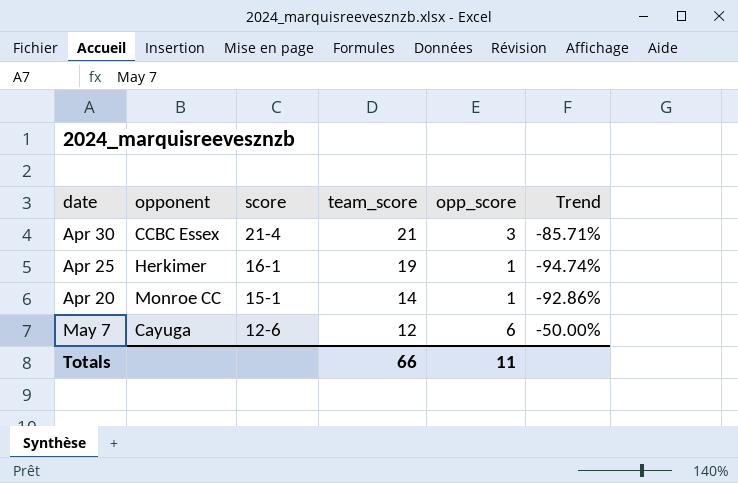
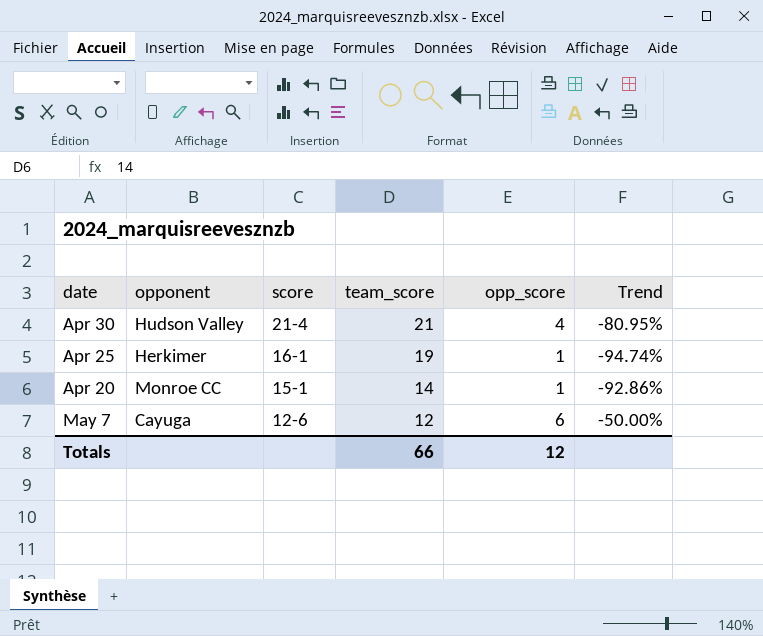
Apr 30 | opponent: CCBC Essex -> Hudson Valley
Apr 30 | opp_score: 3 -> 4
Apr 30 | Trend: -85.71% -> -80.95%
Totals | opp_score: 11 -> 12

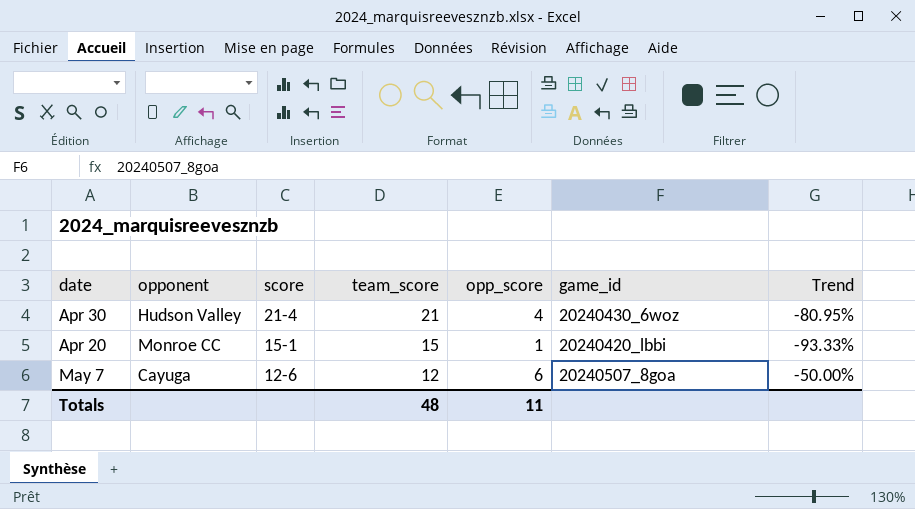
column game_id | position: none -> 6
row Apr 25: Herkimer | 16-1 | 19 | 1 | -94.74% -> none
Apr 20 | team_score: 14 -> 15
Apr 20 | Trend: -92.86% -> -93.33%
Totals | team_score: 66 -> 48
Totals | opp_score: 12 -> 11

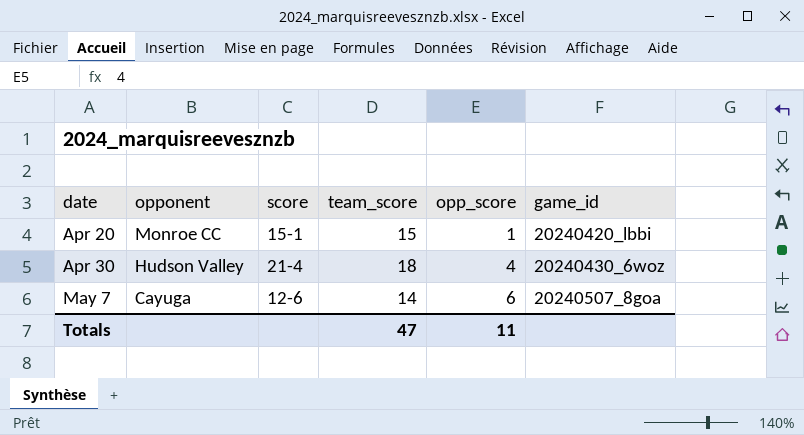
row order: score descending -> date ascending
column Trend | formula: ([opp_score] - [team_score]) / [team_score] -> none
Apr 30 | team_score: 21 -> 18
May 7 | team_score: 12 -> 14
Totals | team_score: 48 -> 47

